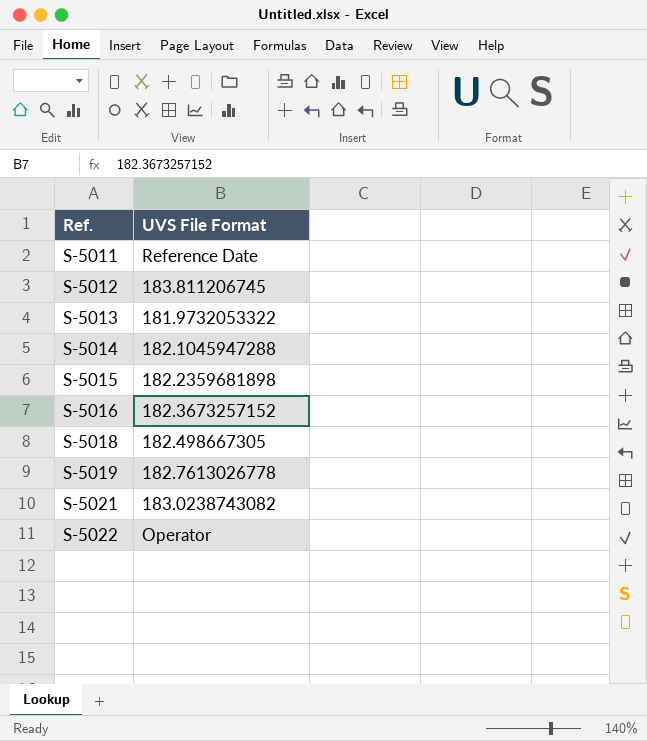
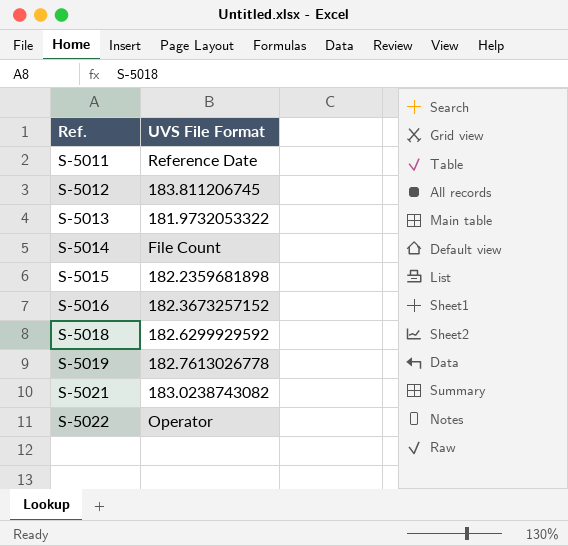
S-5014 | UVS File Format: 182.1045947288 -> File Count
S-5018 | UVS File Format: 182.498667305 -> 182.6299929592

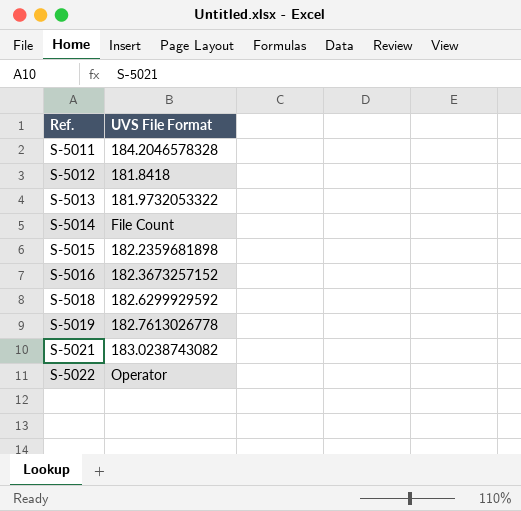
S-5011 | UVS File Format: Reference Date -> 184.2046578328
S-5012 | UVS File Format: 183.811206745 -> 181.8418

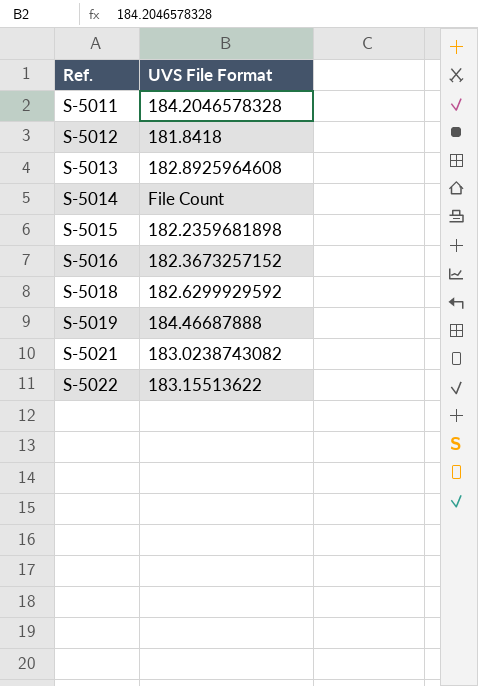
S-5013 | UVS File Format: 181.9732053322 -> 182.8925964608
S-5019 | UVS File Format: 182.7613026778 -> 184.46687888
S-5022 | UVS File Format: Operator -> 183.15513622

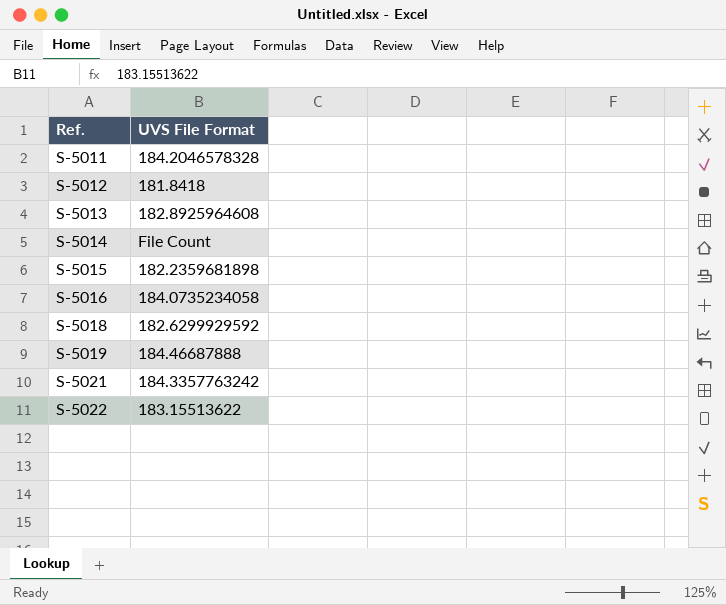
S-5016 | UVS File Format: 182.3673257152 -> 184.0735234058
S-5021 | UVS File Format: 183.0238743082 -> 184.3357763242

